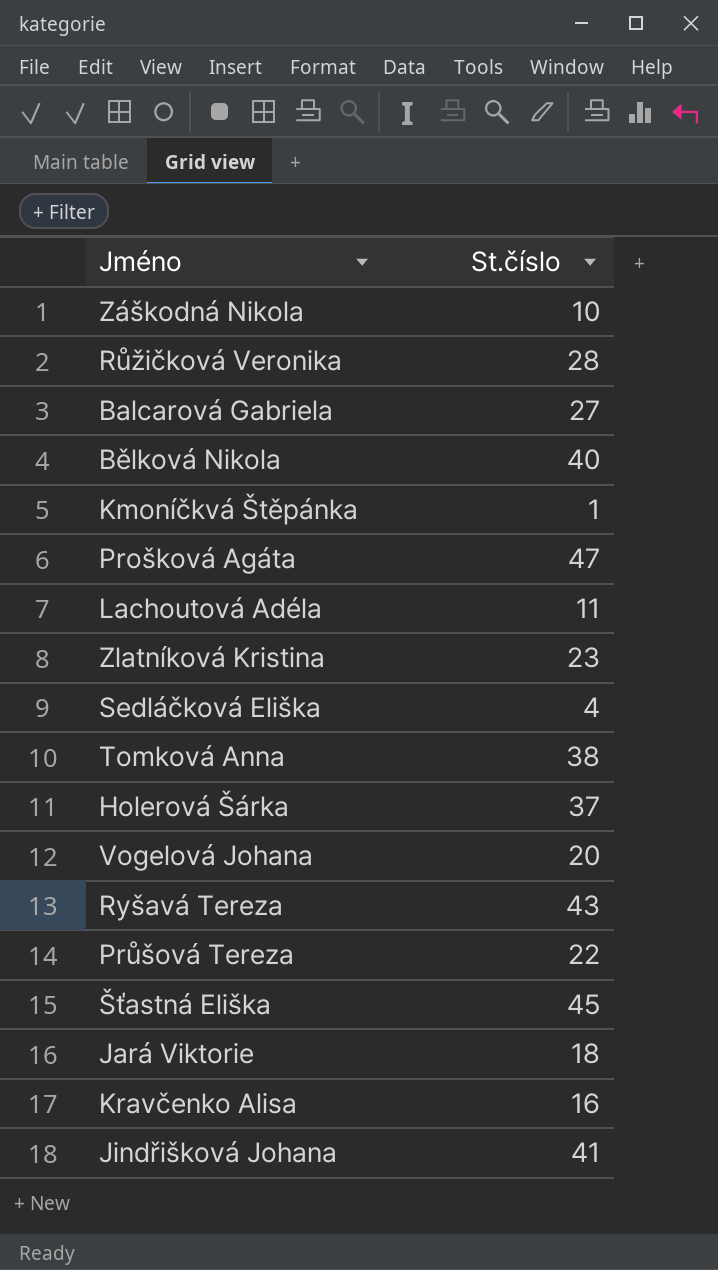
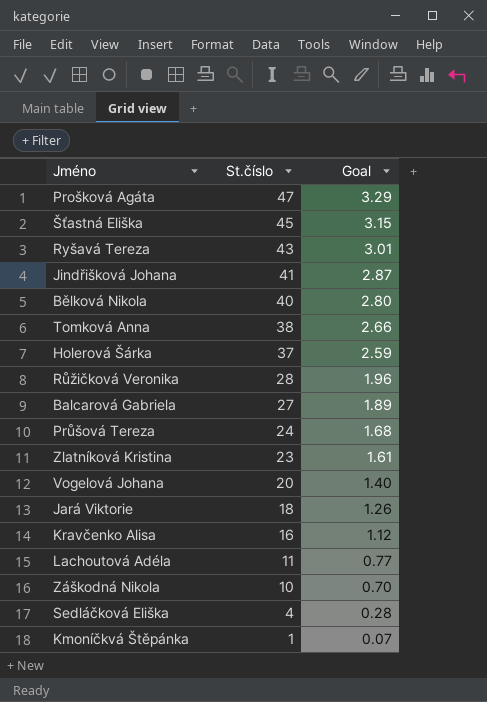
row order: none -> St.číslo descending
column Goal | formula: none -> [St.číslo] * 0.07
Průšová Tereza | St.číslo: 22 -> 24

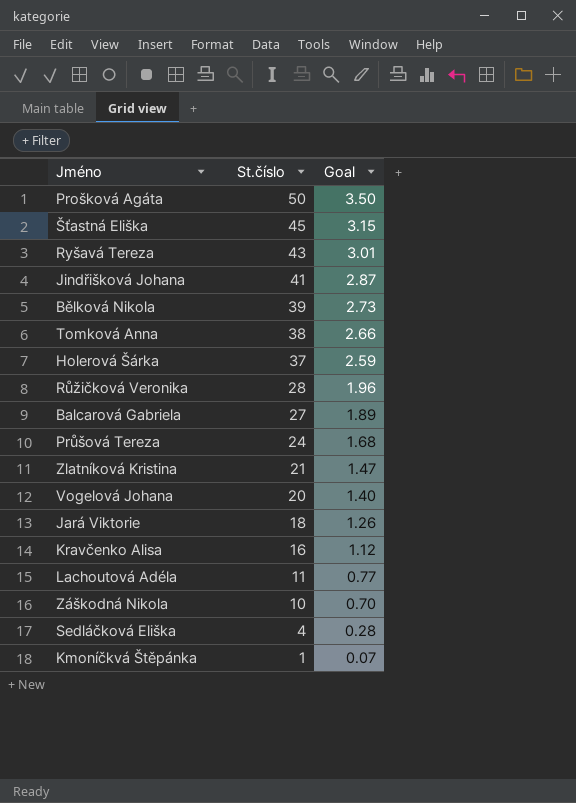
Prošková Agáta | St.číslo: 47 -> 50
Prošková Agáta | Goal: 3.29 -> 3.50
Bělková Nikola | St.číslo: 40 -> 39
Bělková Nikola | Goal: 2.80 -> 2.73
Zlatníková Kristina | St.číslo: 23 -> 21
Zlatníková Kristina | Goal: 1.61 -> 1.47

